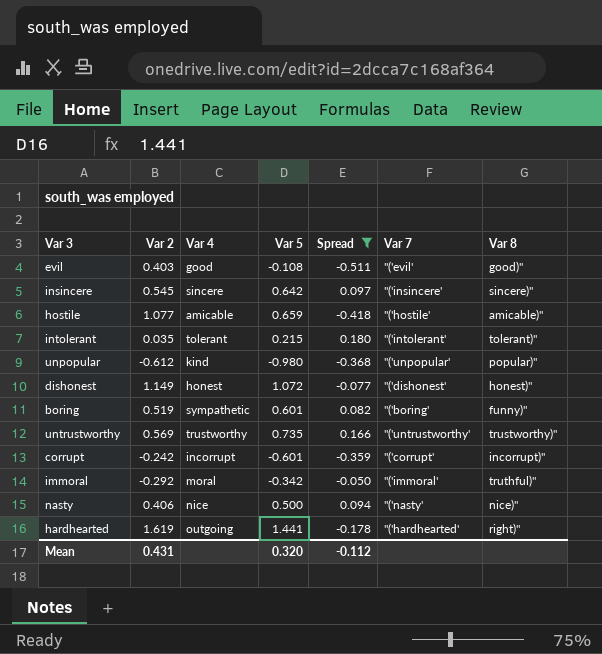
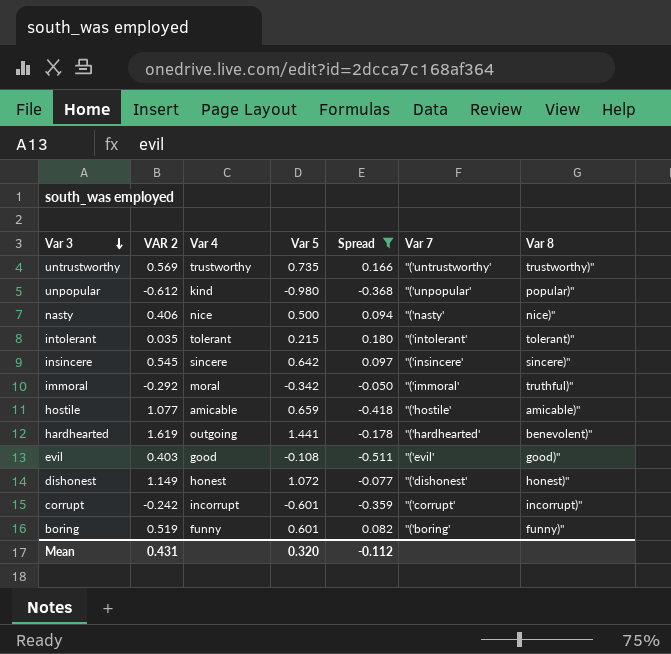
row order: none -> Var 3 descending
column name: Var 2 -> VAR 2
hardhearted | Var 8: right)" -> benevolent)"
boring | Var 4: sympathetic -> funny

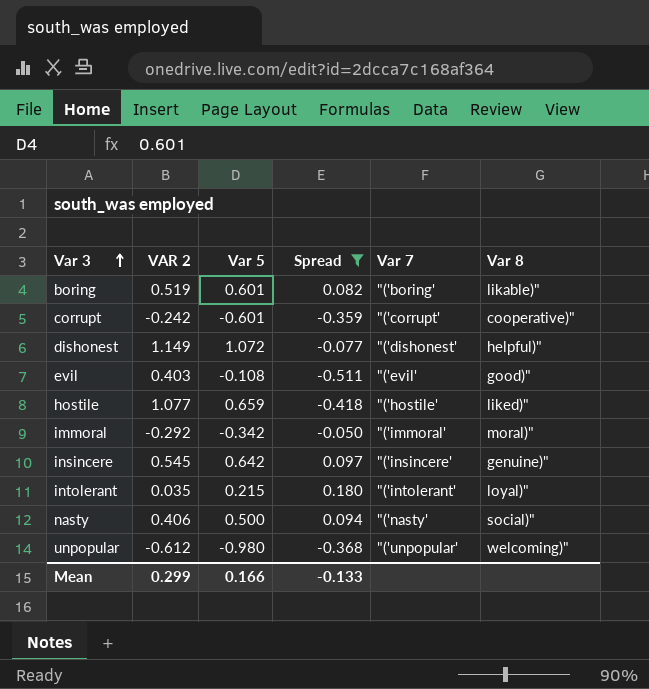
row order: Var 3 descending -> Var 3 ascending
column Var 4 | position: 3 -> none
row untrustworthy: 0.569 | trustworthy | 0.735 | 0.166 | "('untrustworthy' | trustworthy)" -> none
row hardhearted: 1.619 | outgoing | 1.441 | -0.178 | "('hardhearted' | benevolent)" -> none
boring | Var 8: funny)" -> likable)"
corrupt | Var 8: incorrupt)" -> cooperative)"
dishonest | Var 8: honest)" -> helpful)"
hostile | Var 8: amicable)" -> liked)"
immoral | Var 8: truthful)" -> moral)"
insincere | Var 8: sincere)" -> genuine)"
intolerant | Var 8: tolerant)" -> loyal)"
nasty | Var 8: nice)" -> social)"
unpopular | Var 8: popular)" -> welcoming)"
Mean | VAR 2: 0.431 -> 0.299
Mean | Var 5: 0.320 -> 0.166
Mean | Spread: -0.112 -> -0.133

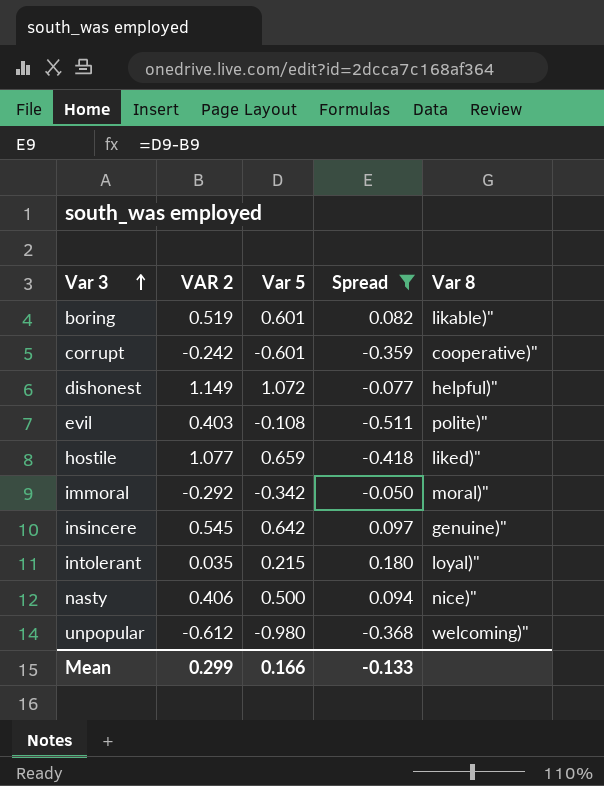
column Var 7 | position: 5 -> none
evil | Var 8: good)" -> polite)"
nasty | Var 8: social)" -> nice)"

